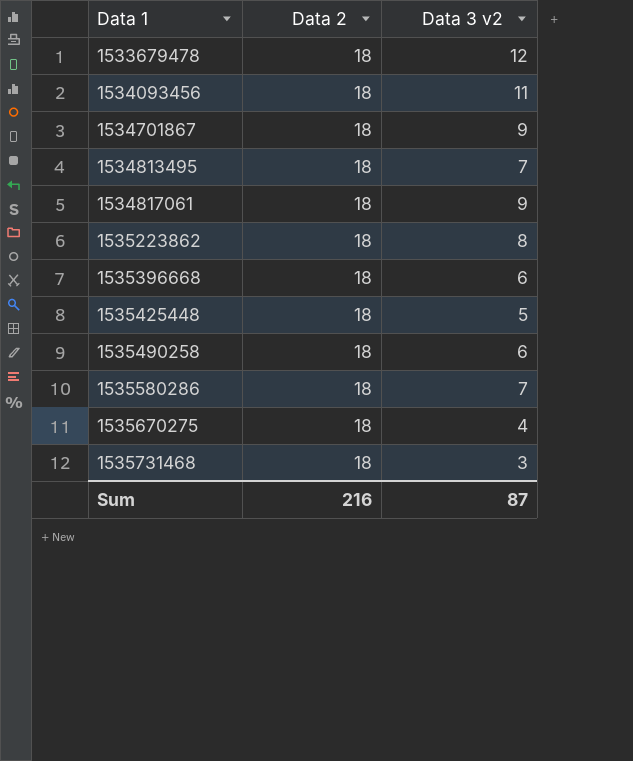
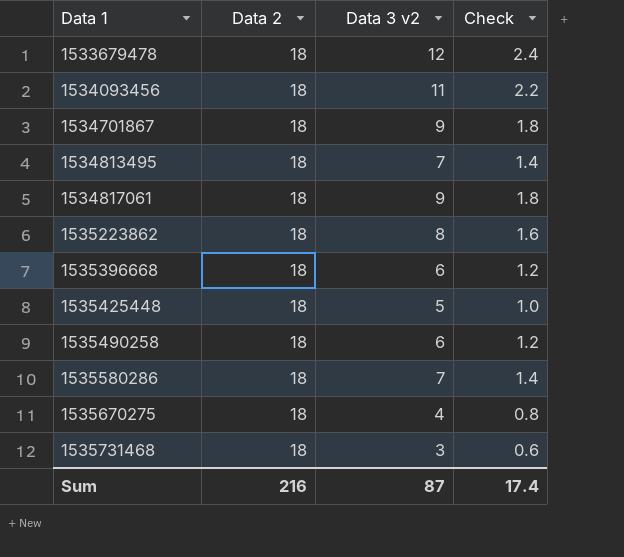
column Check | formula: none -> [Data 3 v2] * 0.2

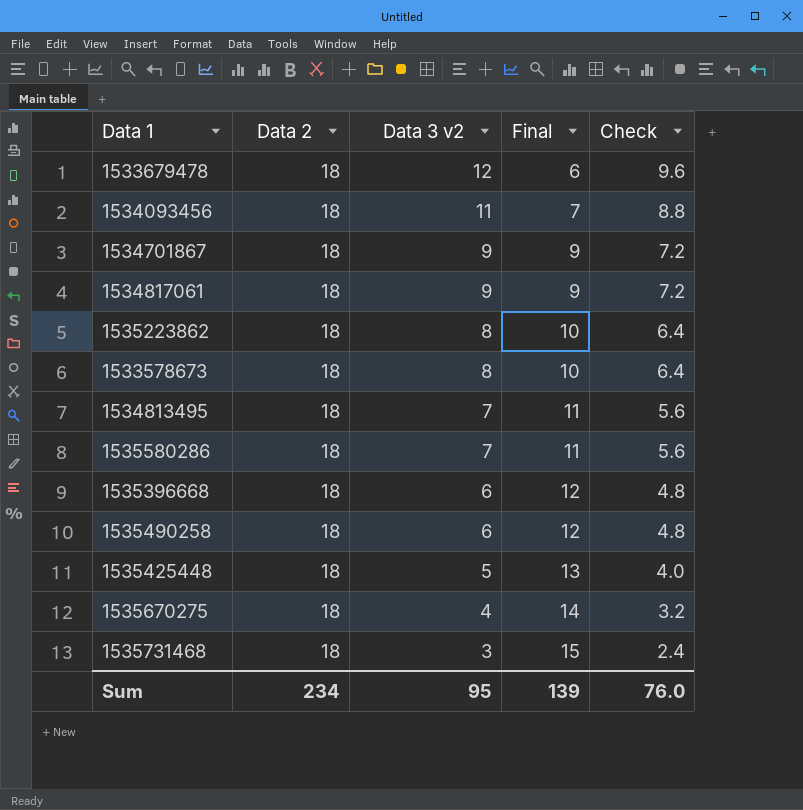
row order: Data 1 ascending -> Data 3 v2 descending
column Final | formula: none -> [Data 2] - [Data 3 v2]
column Check | formula: [Data 3 v2] * 0.2 -> [Data 3 v2] * 0.8
row 1533578673: none -> 18 | 8 | 10 | 6.4
Sum | Data 2: 216 -> 234
Sum | Data 3 v2: 87 -> 95
Sum | Check: 17.4 -> 76.0

